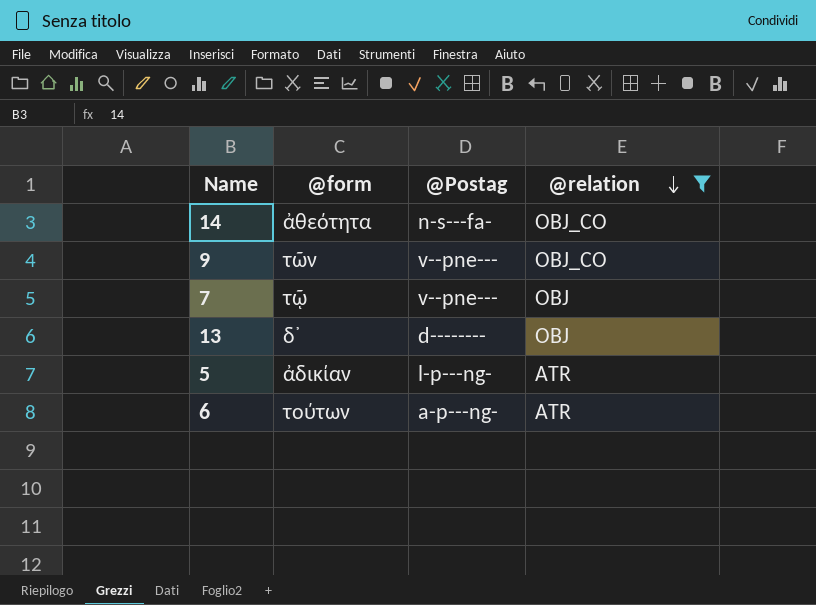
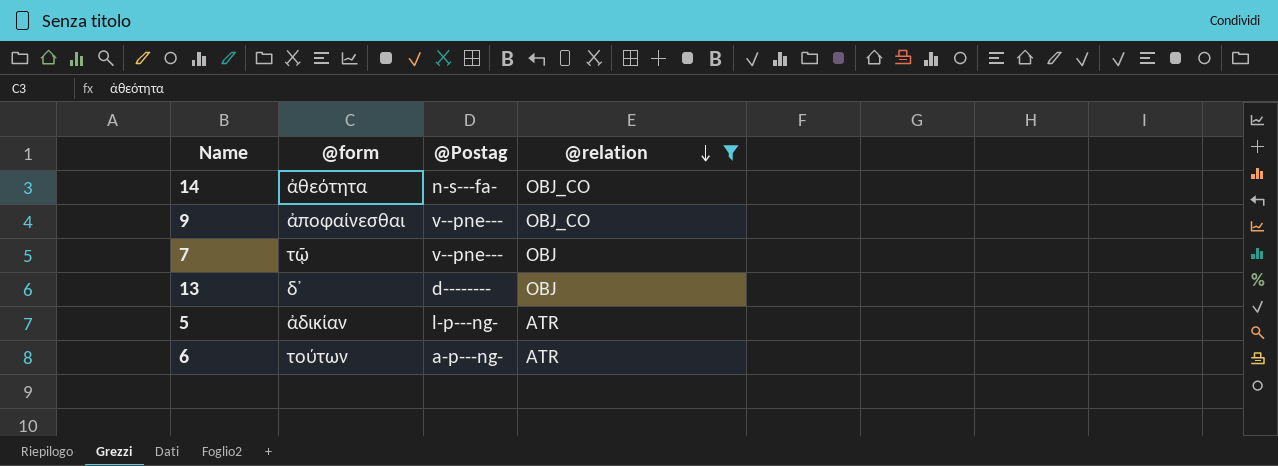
9 | @form: τῶν -> ἀποφαίνεσθαι

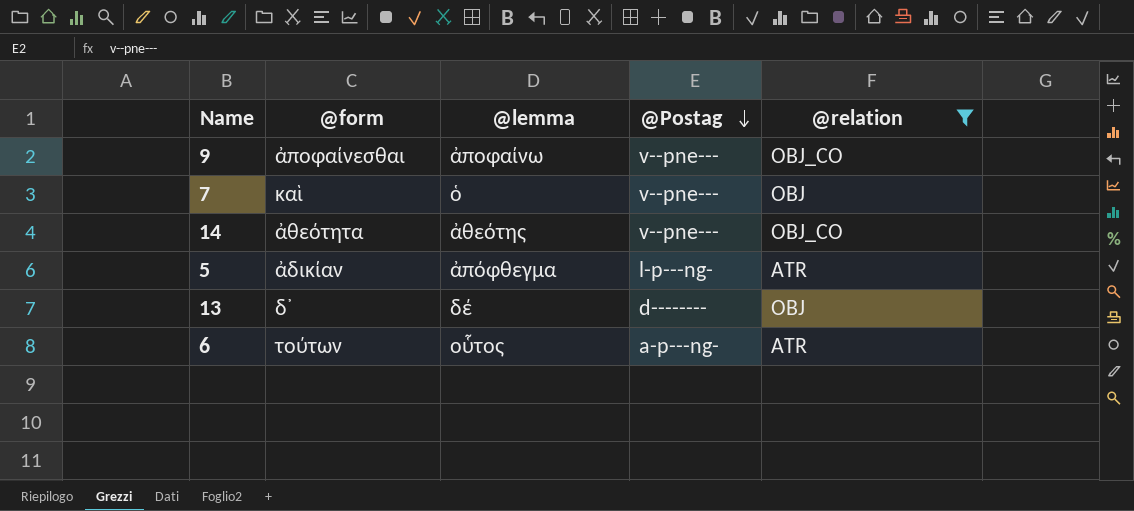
row order: @relation descending -> @Postag descending
column @lemma | position: none -> 3
7 | @form: τῷ -> καὶ
14 | @Postag: n-s---fa- -> v--pne---

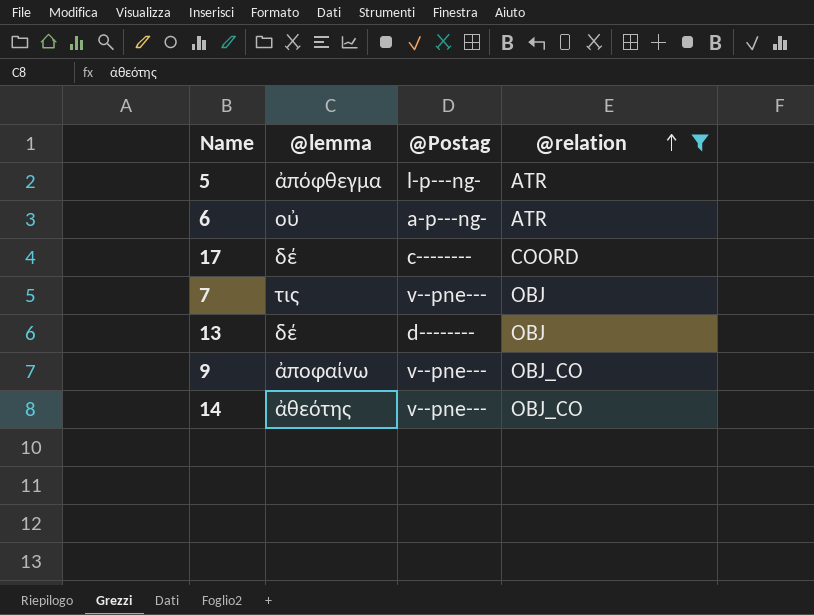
row order: @Postag descending -> @relation ascending
column @form | position: 2 -> none
6 | @lemma: οὗτος -> οὐ
row 17: none -> δέ | c-------- | COORD
7 | @lemma: ὁ -> τις

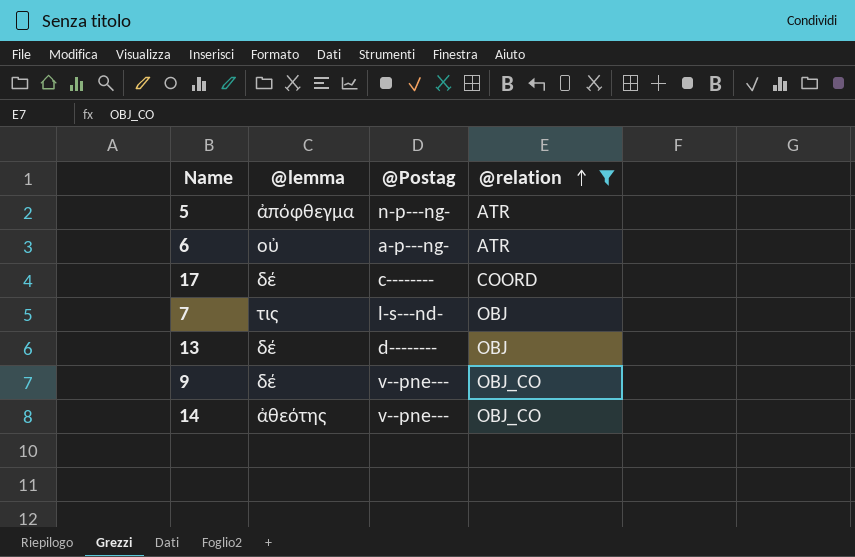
5 | @Postag: l-p---ng- -> n-p---ng-
7 | @Postag: v--pne--- -> l-s---nd-
9 | @lemma: ἀποφαίνω -> δέ

